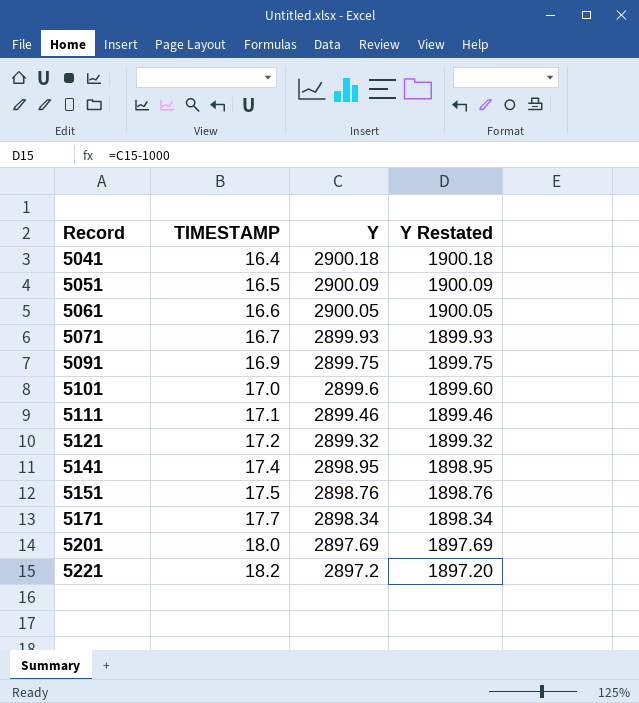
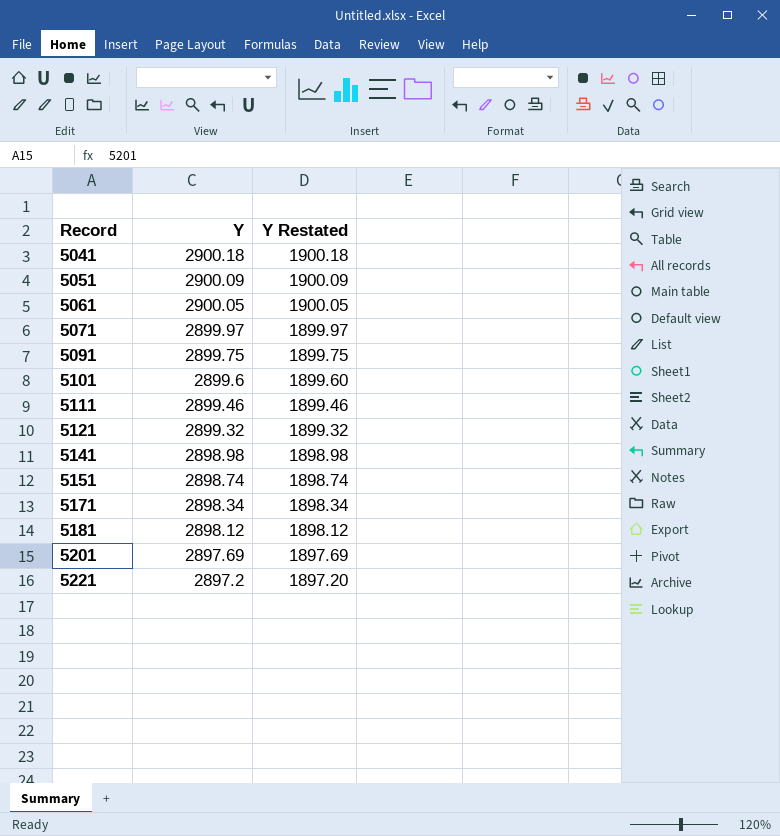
column TIMESTAMP | position: 2 -> none
5071 | Y: 2899.93 -> 2899.97
5071 | Y Restated: 1899.93 -> 1899.97
5141 | Y: 2898.95 -> 2898.98
5141 | Y Restated: 1898.95 -> 1898.98
5151 | Y: 2898.76 -> 2898.74
5151 | Y Restated: 1898.76 -> 1898.74
row 5181: none -> 2898.12 | 1898.12

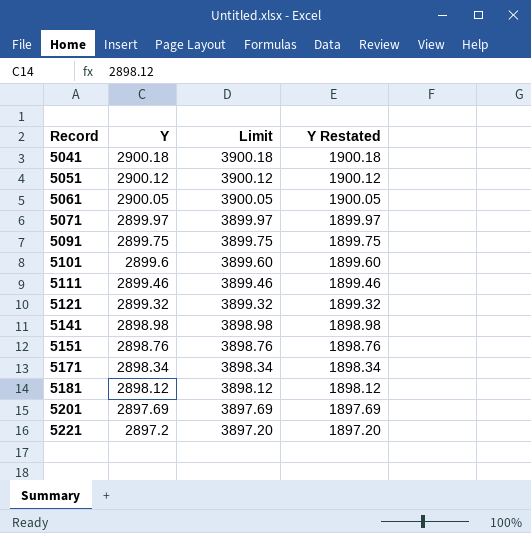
column Limit | formula: none -> [Y] + 1000
5051 | Y: 2900.09 -> 2900.12
5051 | Y Restated: 1900.09 -> 1900.12
5151 | Y: 2898.74 -> 2898.76
5151 | Y Restated: 1898.74 -> 1898.76

